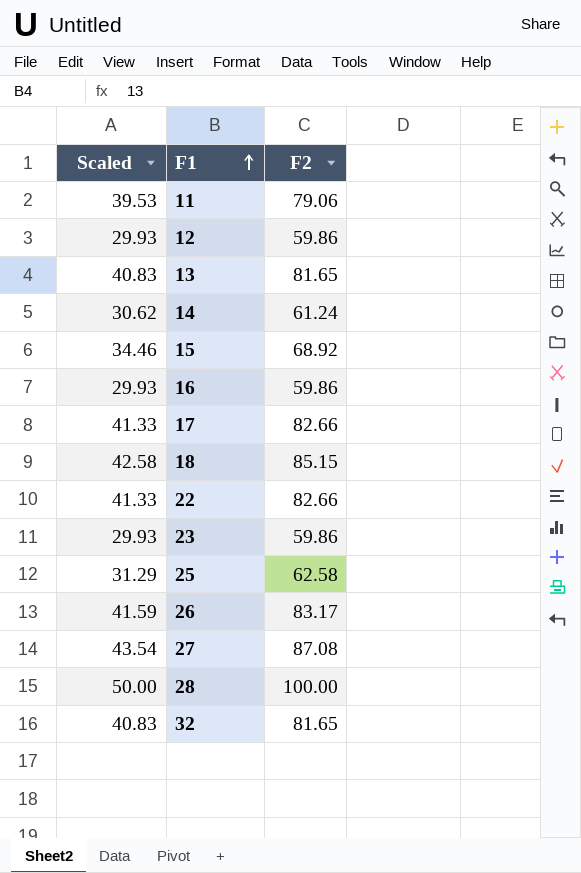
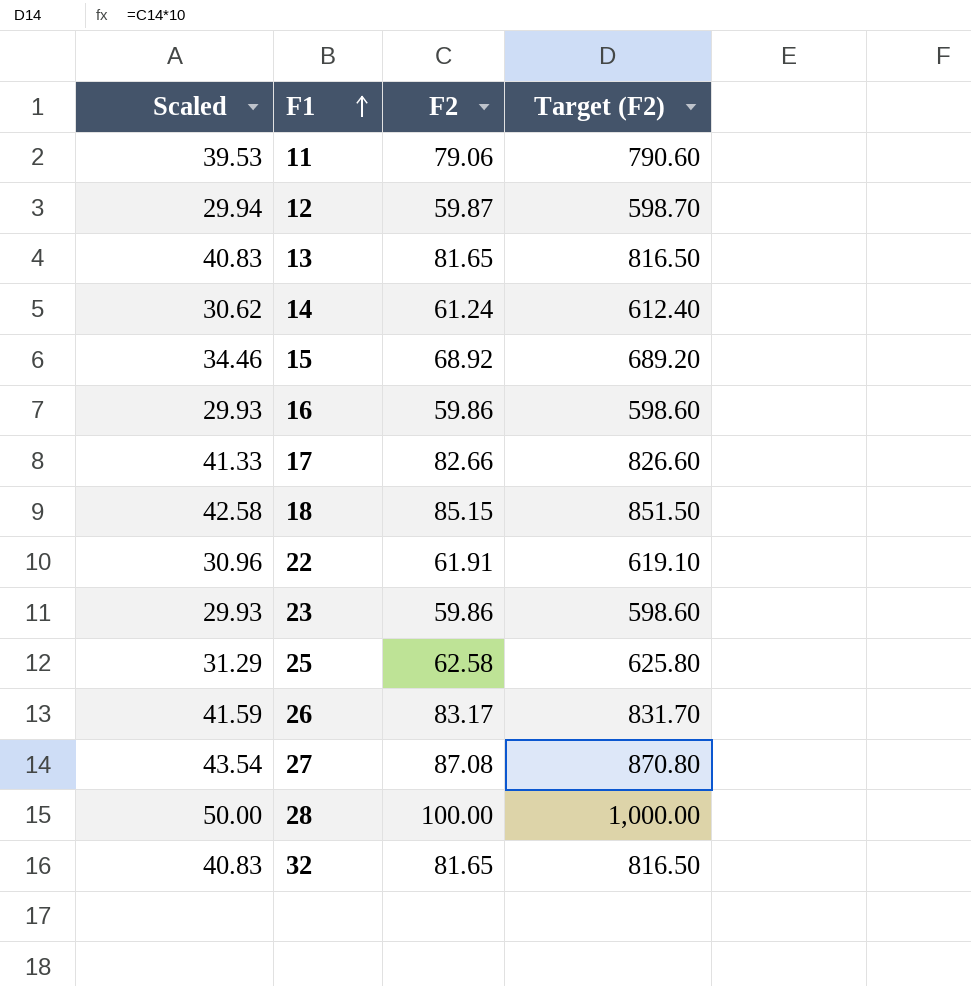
column Target (F2) | formula: none -> [F2] * 10
12 | Scaled: 29.93 -> 29.94
12 | F2: 59.86 -> 59.87
22 | Scaled: 41.33 -> 30.96
22 | F2: 82.66 -> 61.91

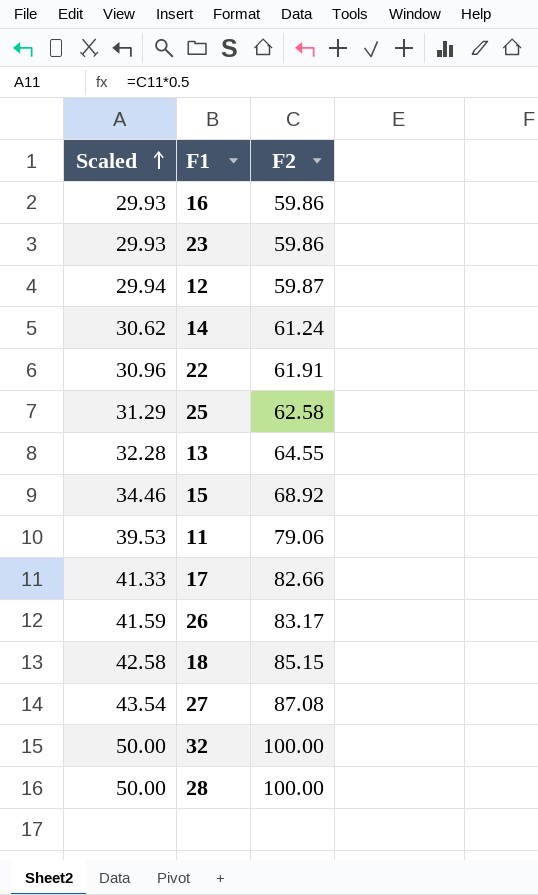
row order: F1 ascending -> Scaled ascending
column Target (F2) | formula: [F2] * 10 -> none
13 | Scaled: 40.83 -> 32.28
13 | F2: 81.65 -> 64.55
32 | Scaled: 40.83 -> 50.00
32 | F2: 81.65 -> 100.00

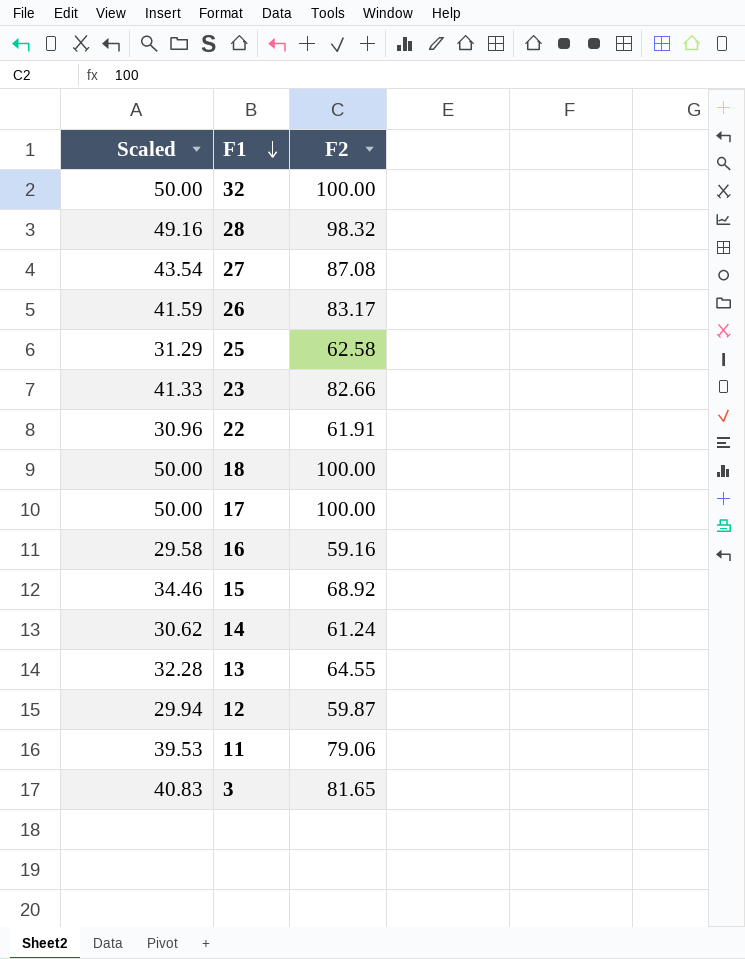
row order: Scaled ascending -> F1 descending
28 | Scaled: 50.00 -> 49.16
28 | F2: 100.00 -> 98.32
23 | Scaled: 29.93 -> 41.33
23 | F2: 59.86 -> 82.66
18 | Scaled: 42.58 -> 50.00
18 | F2: 85.15 -> 100.00
17 | Scaled: 41.33 -> 50.00
17 | F2: 82.66 -> 100.00
16 | Scaled: 29.93 -> 29.58
16 | F2: 59.86 -> 59.16
row 3: none -> 40.83 | 81.65

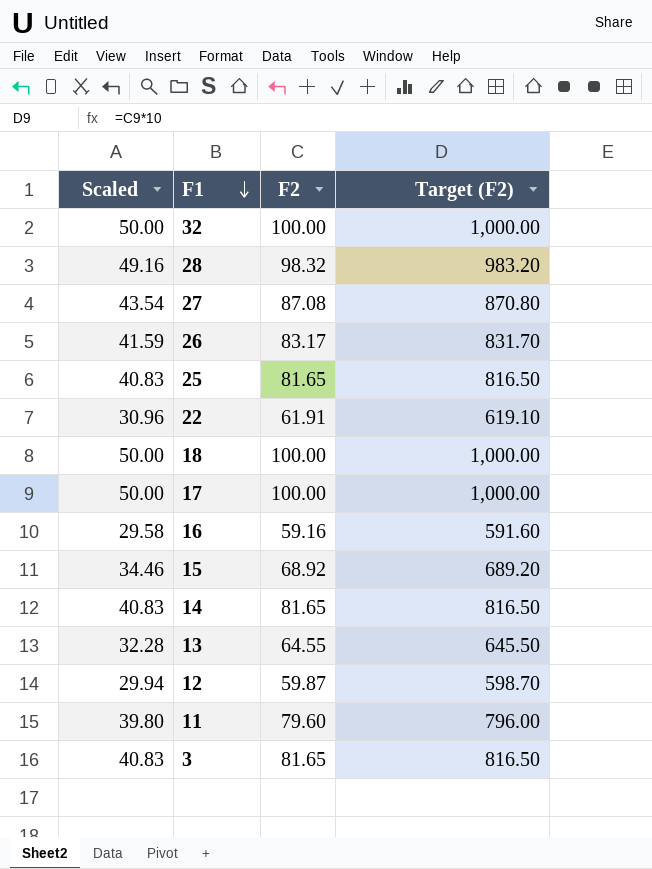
column Target (F2) | formula: none -> [F2] * 10
row 23: 41.33 | 82.66 -> none
25 | Scaled: 31.29 -> 40.83
25 | F2: 62.58 -> 81.65
14 | Scaled: 30.62 -> 40.83
14 | F2: 61.24 -> 81.65
11 | Scaled: 39.53 -> 39.80
11 | F2: 79.06 -> 79.60

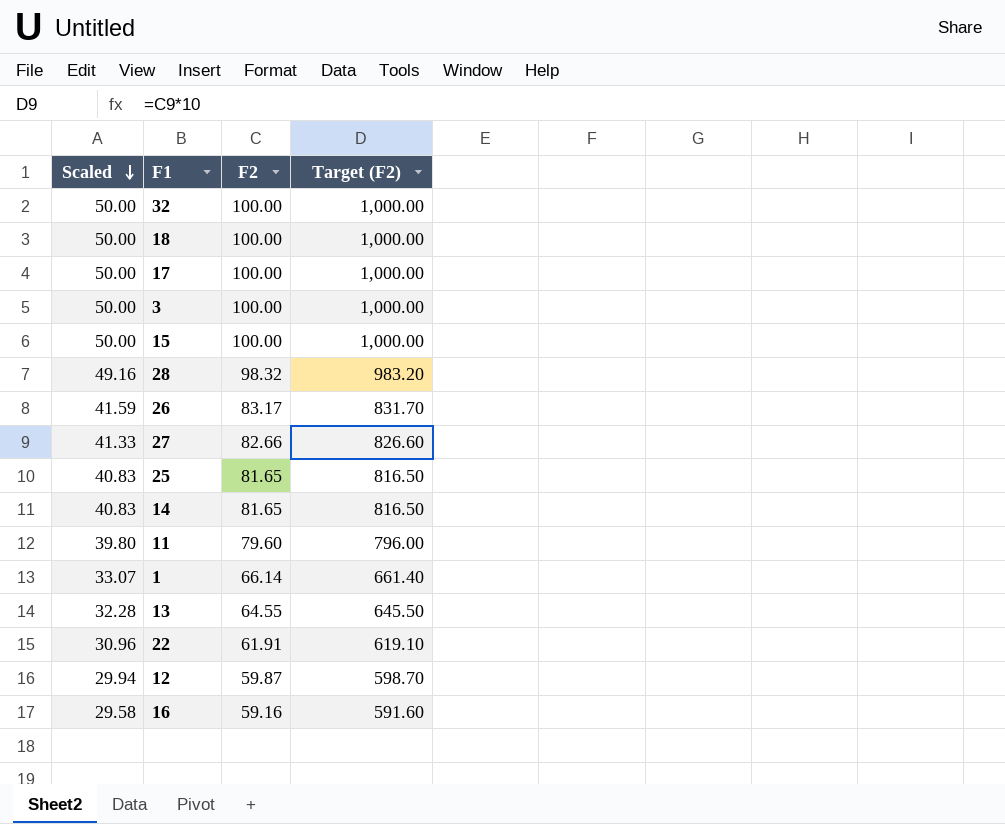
row order: F1 descending -> Scaled descending
3 | Scaled: 40.83 -> 50.00
3 | F2: 81.65 -> 100.00
3 | Target (F2): 816.50 -> 1,000.00
15 | Scaled: 34.46 -> 50.00
15 | F2: 68.92 -> 100.00
15 | Target (F2): 689.20 -> 1,000.00
27 | Scaled: 43.54 -> 41.33
27 | F2: 87.08 -> 82.66
27 | Target (F2): 870.80 -> 826.60
row 1: none -> 33.07 | 66.14 | 661.40

